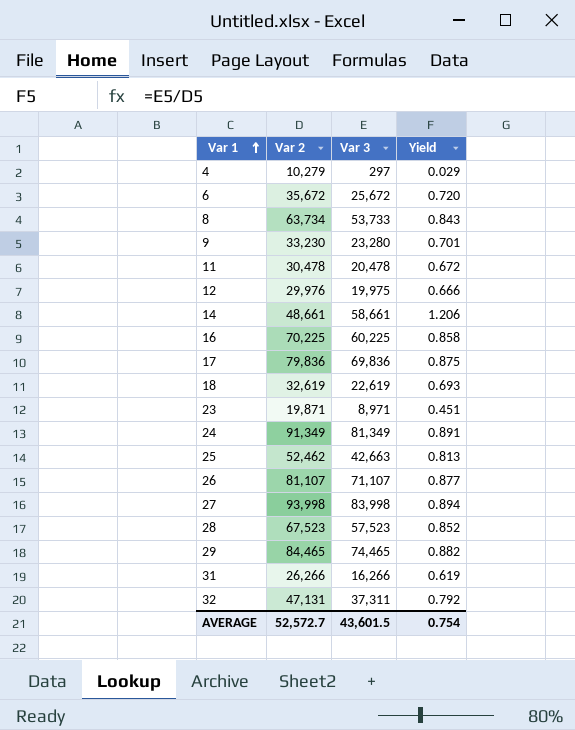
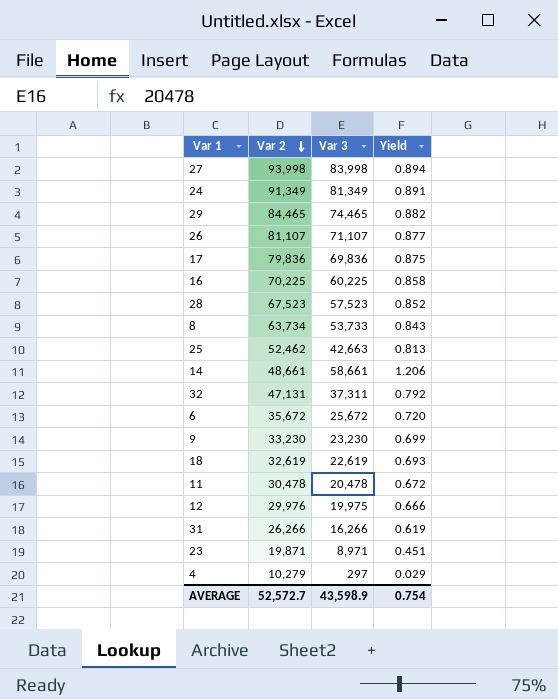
row order: Var 1 ascending -> Var 2 descending
9 | Var 3: 23,280 -> 23,230
9 | Yield: 0.701 -> 0.699
AVERAGE | Var 3: 43,601.5 -> 43,598.9

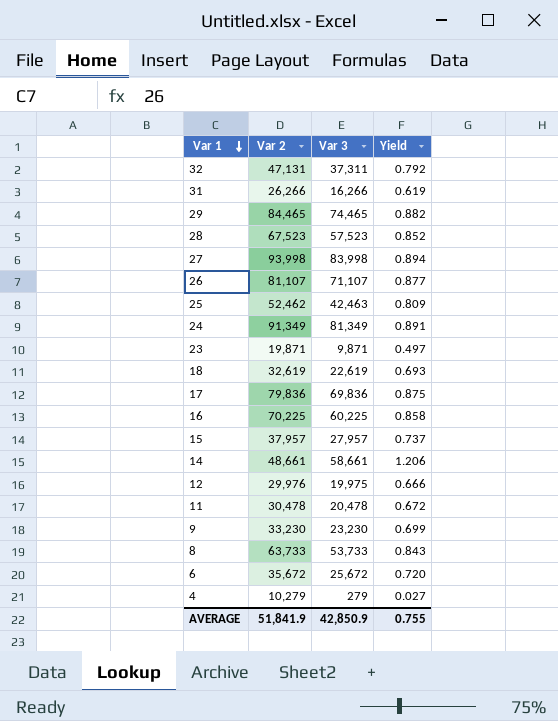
row order: Var 2 descending -> Var 1 descending
25 | Var 3: 42,663 -> 42,463
25 | Yield: 0.813 -> 0.809
23 | Var 3: 8,971 -> 9,871
23 | Yield: 0.451 -> 0.497
row 15: none -> 37,957 | 27,957 | 0.737
8 | Var 2: 63,734 -> 63,733
4 | Var 3: 297 -> 279
4 | Yield: 0.029 -> 0.027
AVERAGE | Var 2: 52,572.7 -> 51,841.9
AVERAGE | Var 3: 43,598.9 -> 42,850.9
AVERAGE | Yield: 0.754 -> 0.755

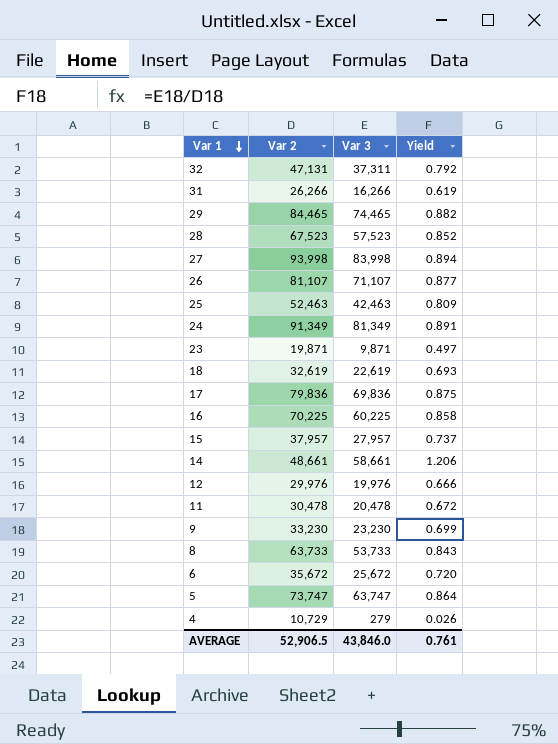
25 | Var 2: 52,462 -> 52,463
12 | Var 3: 19,975 -> 19,976
row 5: none -> 73,747 | 63,747 | 0.864
4 | Var 2: 10,279 -> 10,729
4 | Yield: 0.027 -> 0.026
AVERAGE | Var 2: 51,841.9 -> 52,906.5
AVERAGE | Var 3: 42,850.9 -> 43,846.0
AVERAGE | Yield: 0.755 -> 0.761

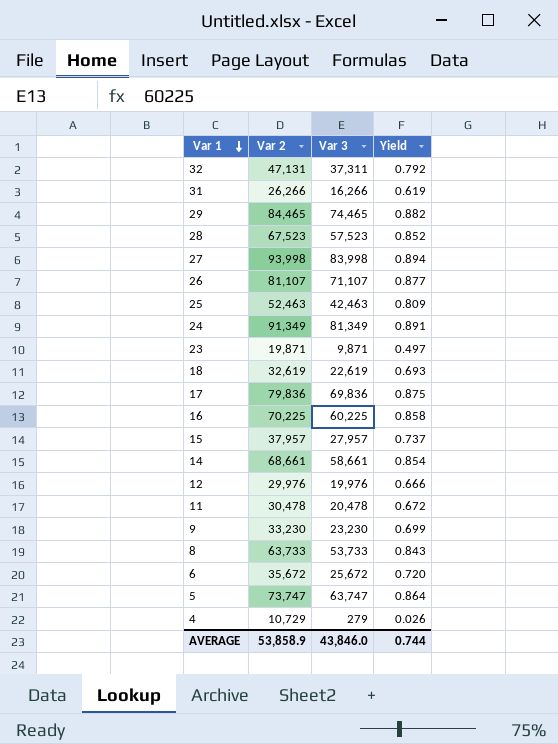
14 | Var 2: 48,661 -> 68,661
14 | Yield: 1.206 -> 0.854
AVERAGE | Var 2: 52,906.5 -> 53,858.9
AVERAGE | Yield: 0.761 -> 0.744

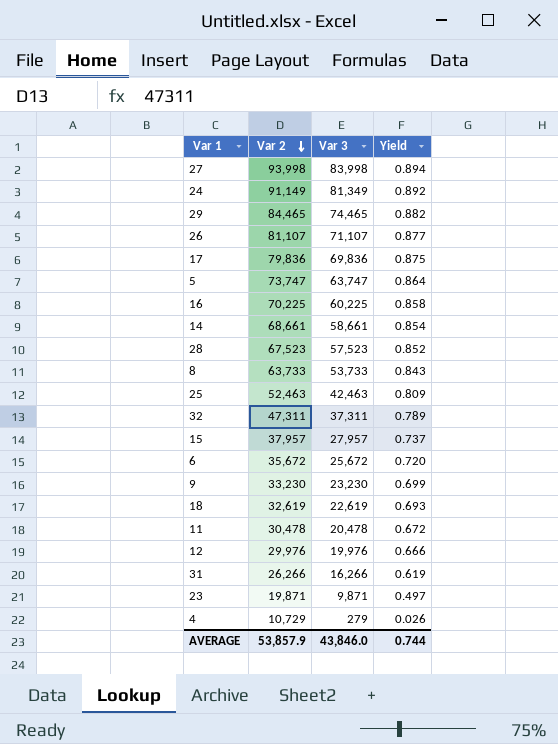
row order: Var 1 descending -> Var 2 descending
24 | Var 2: 91,349 -> 91,149
24 | Yield: 0.891 -> 0.892
32 | Var 2: 47,131 -> 47,311
32 | Yield: 0.792 -> 0.789
AVERAGE | Var 2: 53,858.9 -> 53,857.9

